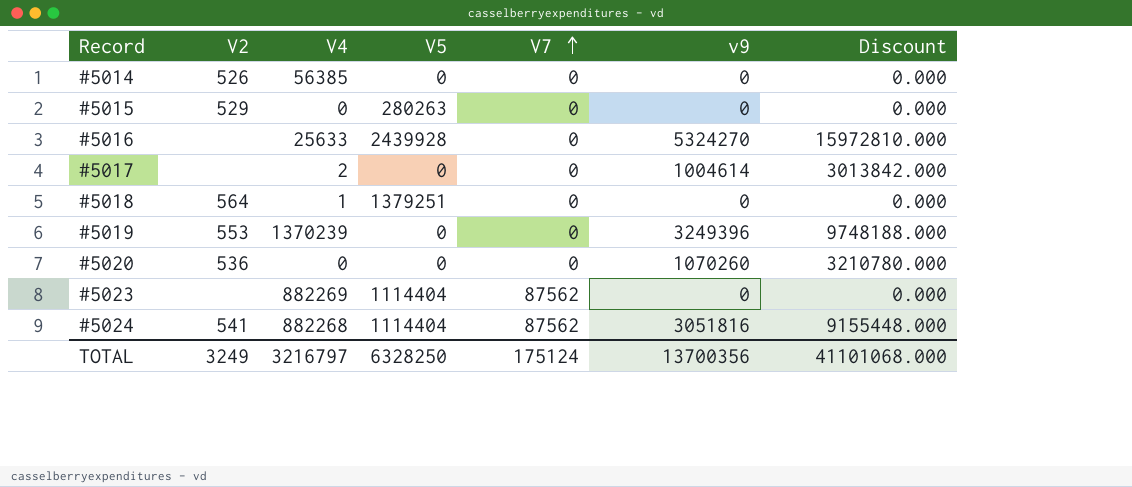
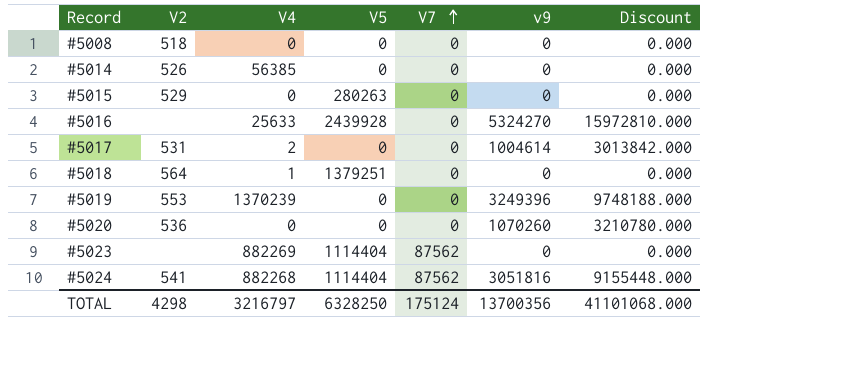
row #5008: none -> 518 | 0 | 0 | 0 | 0 | 0.000
#5017 | V2: none -> 531
TOTAL | V2: 3249 -> 4298

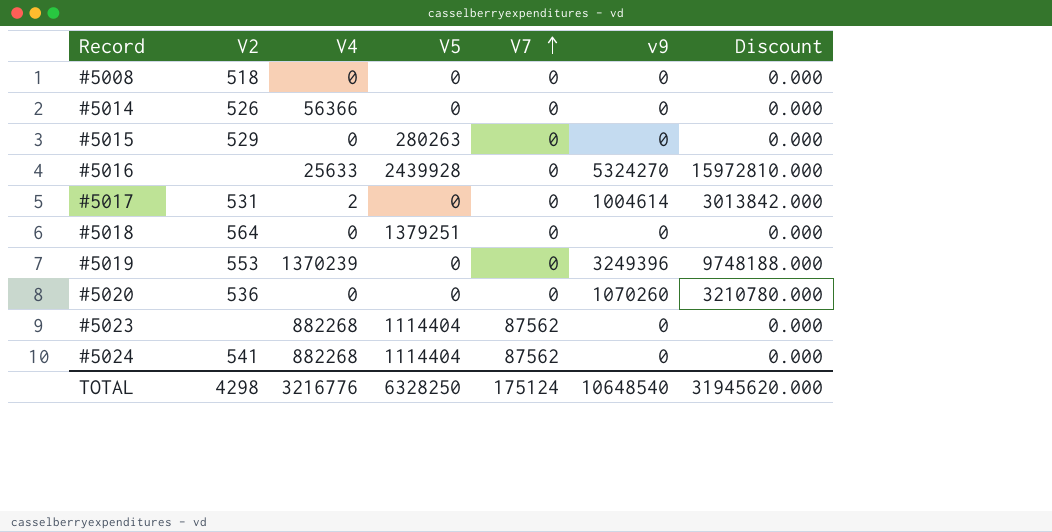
#5014 | V4: 56385 -> 56366
#5018 | V4: 1 -> 0
#5023 | V4: 882269 -> 882268
#5024 | v9: 3051816 -> 0
#5024 | Discount: 9155448.000 -> 0.000
TOTAL | V4: 3216797 -> 3216776
TOTAL | v9: 13700356 -> 10648540
TOTAL | Discount: 41101068.000 -> 31945620.000

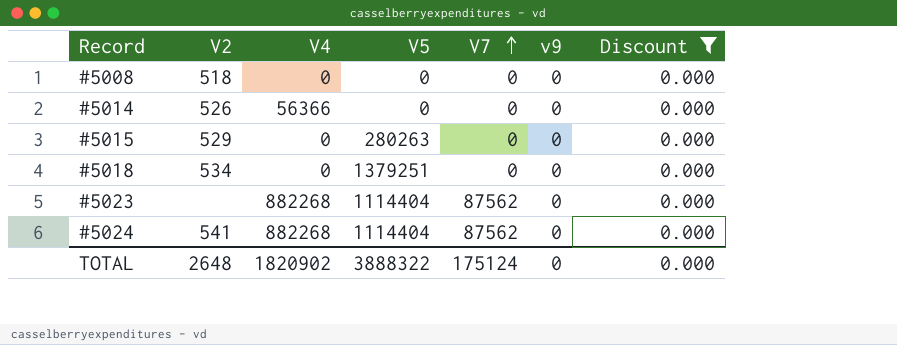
filter: none -> Discount = 0.000
#5018 | V2: 564 -> 534
TOTAL | V2: 4298 -> 2648
TOTAL | V4: 3216776 -> 1820902
TOTAL | V5: 6328250 -> 3888322
TOTAL | v9: 10648540 -> 0
TOTAL | Discount: 31945620.000 -> 0.000

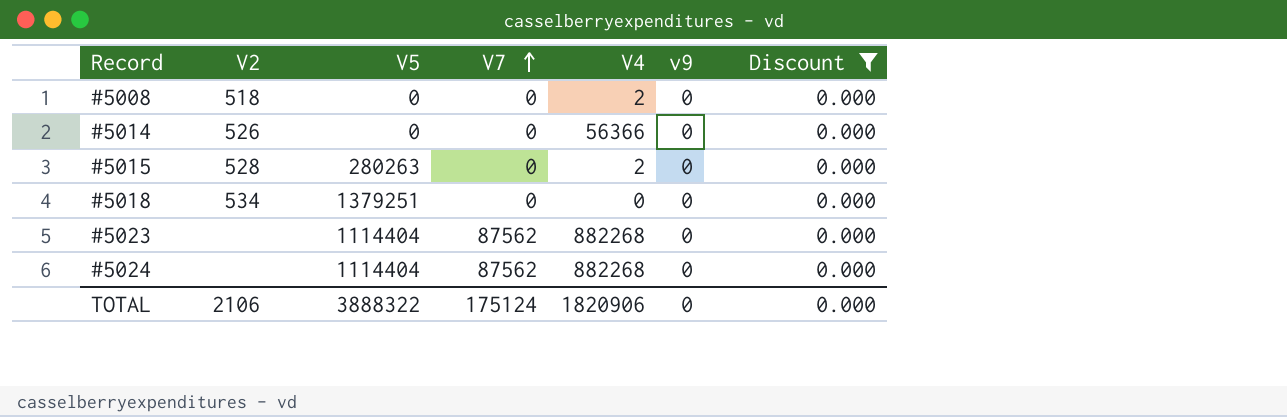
column V4 | position: 3 -> 5
#5008 | V4: 0 -> 2
#5015 | V2: 529 -> 528
#5015 | V4: 0 -> 2
#5024 | V2: 541 -> none
TOTAL | V2: 2648 -> 2106
TOTAL | V4: 1820902 -> 1820906

